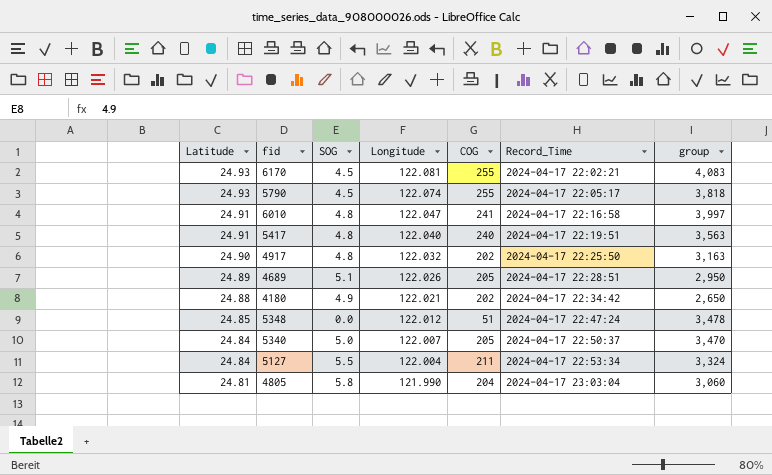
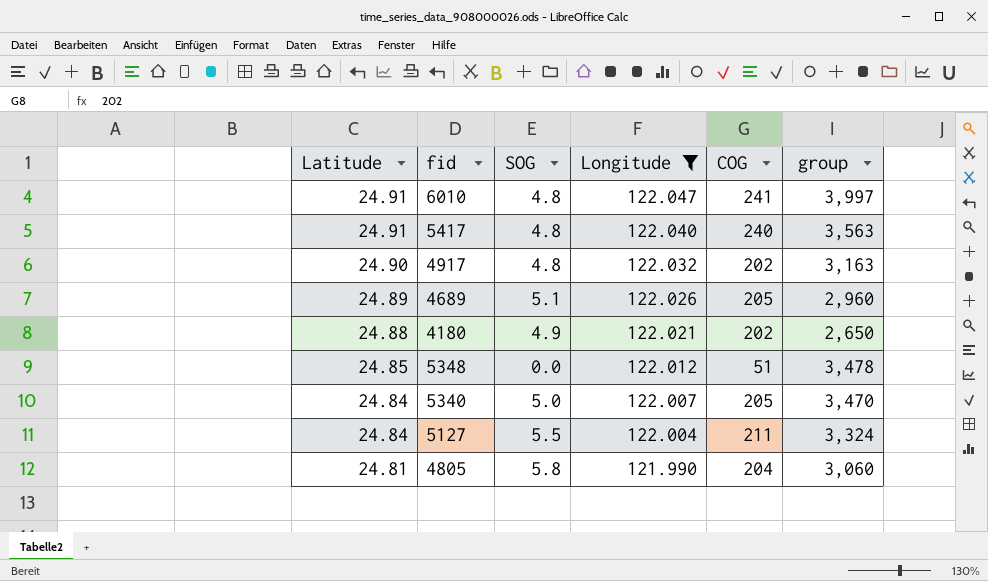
filter: none -> Longitude <= 122.047
column Record_Time | position: 6 -> none
4689 | group: 2,950 -> 2,960

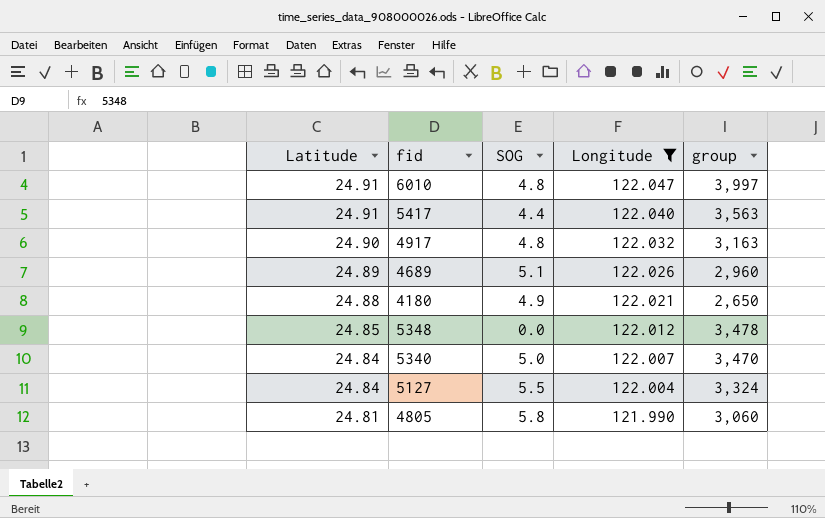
column COG | position: 5 -> none
5417 | SOG: 4.8 -> 4.4

